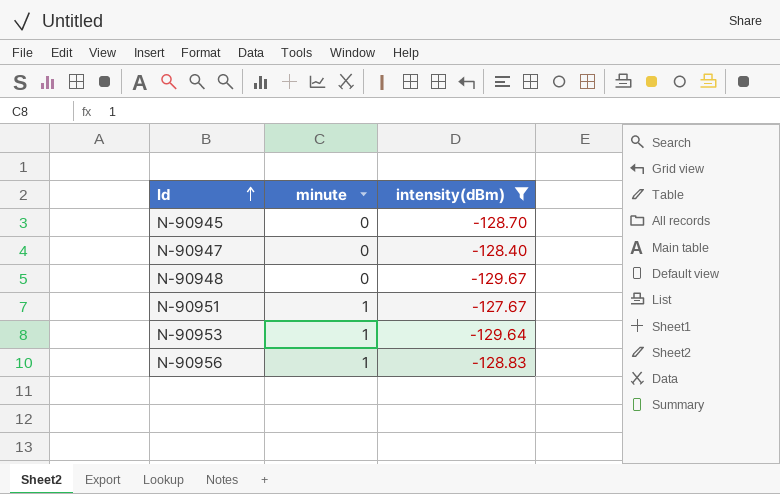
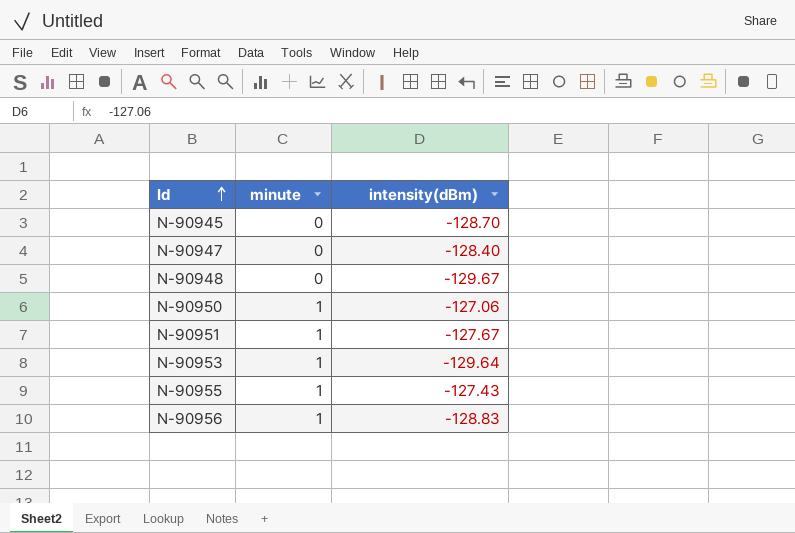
filter: intensity(dBm) <= -127.67 -> none

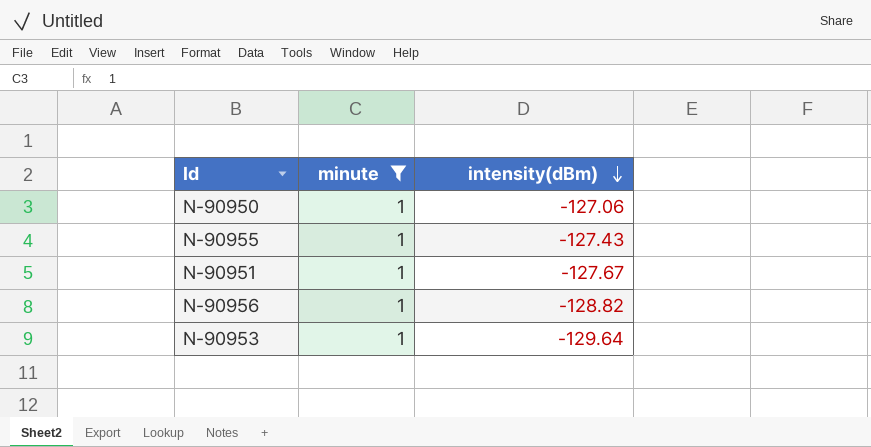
filter: none -> minute = 1
row order: Id ascending -> intensity(dBm) descending
N-90956 | intensity(dBm): -128.83 -> -128.82

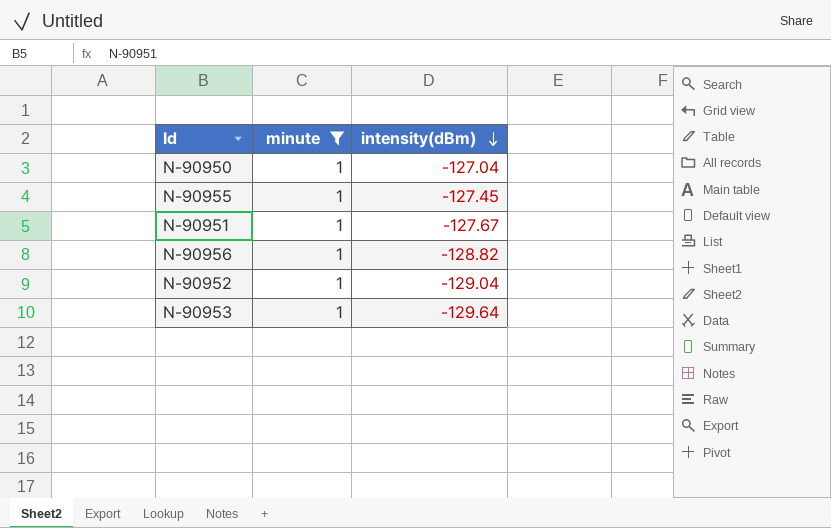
N-90950 | intensity(dBm): -127.06 -> -127.04
N-90955 | intensity(dBm): -127.43 -> -127.45
row N-90952: none -> 1 | -129.04

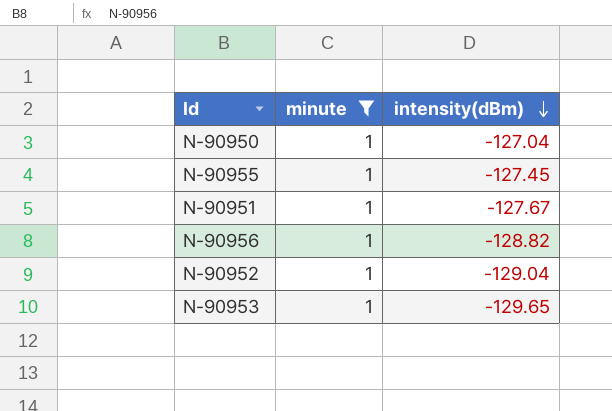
N-90953 | intensity(dBm): -129.64 -> -129.65

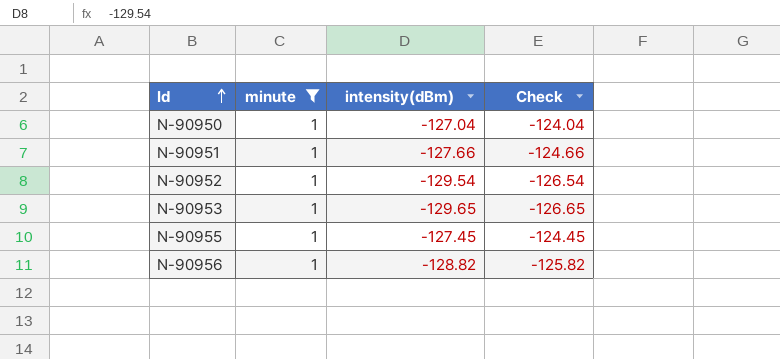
row order: intensity(dBm) descending -> Id ascending
column Check | formula: none -> [intensity(dBm)] + 3
N-90951 | intensity(dBm): -127.67 -> -127.66
N-90952 | intensity(dBm): -129.04 -> -129.54

